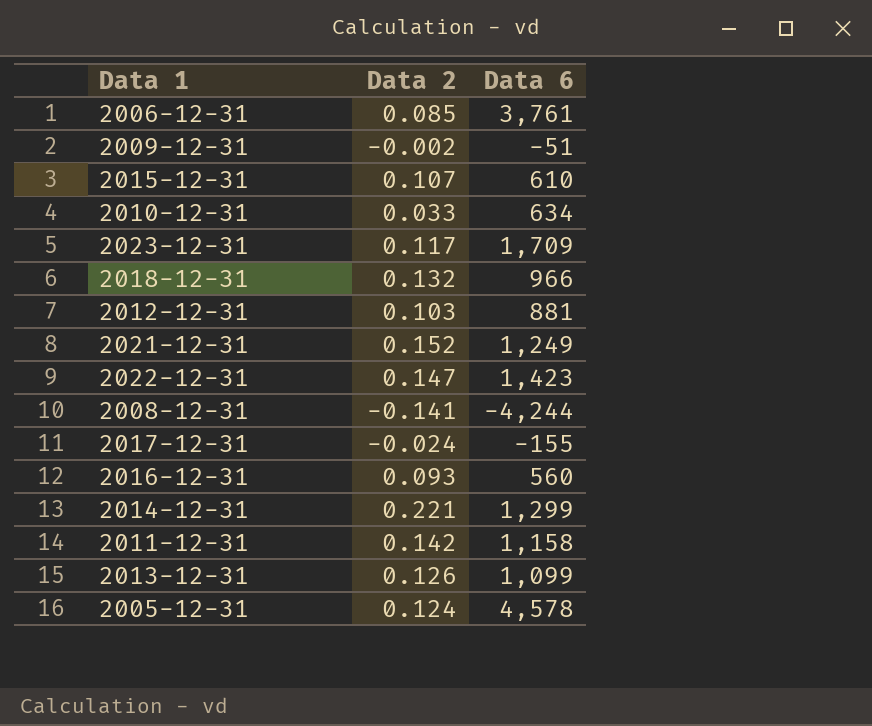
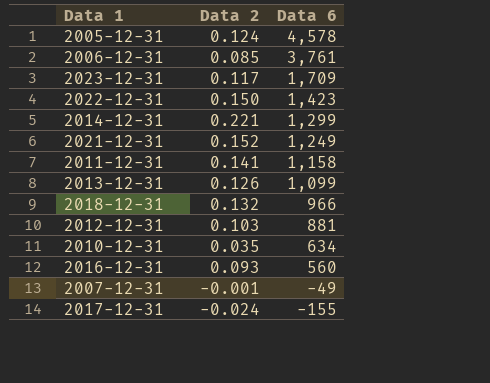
row order: none -> Data 6 descending
row 2009-12-31: -0.002 | -51 -> none
row 2015-12-31: 0.107 | 610 -> none
row 2008-12-31: -0.141 | -4,244 -> none
2022-12-31 | Data 2: 0.147 -> 0.150
2011-12-31 | Data 2: 0.142 -> 0.141
2010-12-31 | Data 2: 0.033 -> 0.035
row 2007-12-31: none -> -0.001 | -49

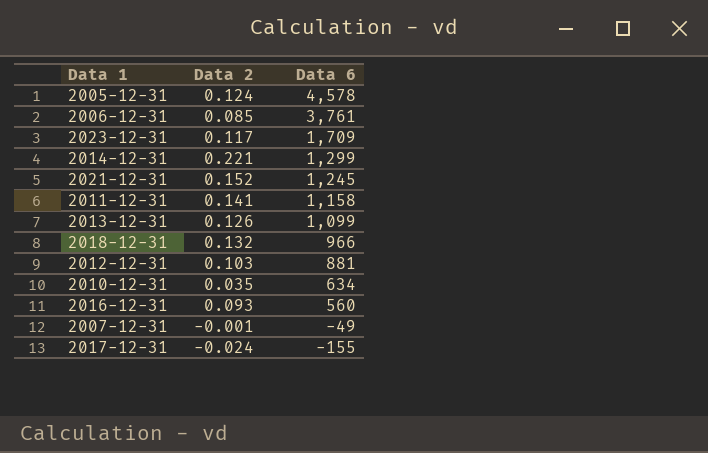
row 2022-12-31: 0.150 | 1,423 -> none
2021-12-31 | Data 6: 1,249 -> 1,245

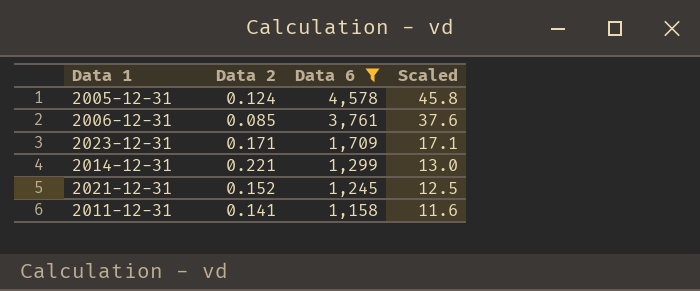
filter: none -> Data 6 >= 1,158
column Scaled | formula: none -> [Data 6] * 0.01
2023-12-31 | Data 2: 0.117 -> 0.171

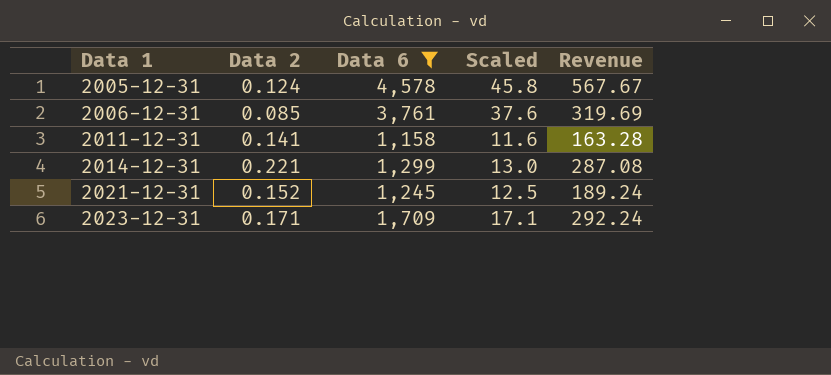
row order: Data 6 descending -> Data 1 ascending
column Revenue | formula: none -> [Data 2] * [Data 6]

